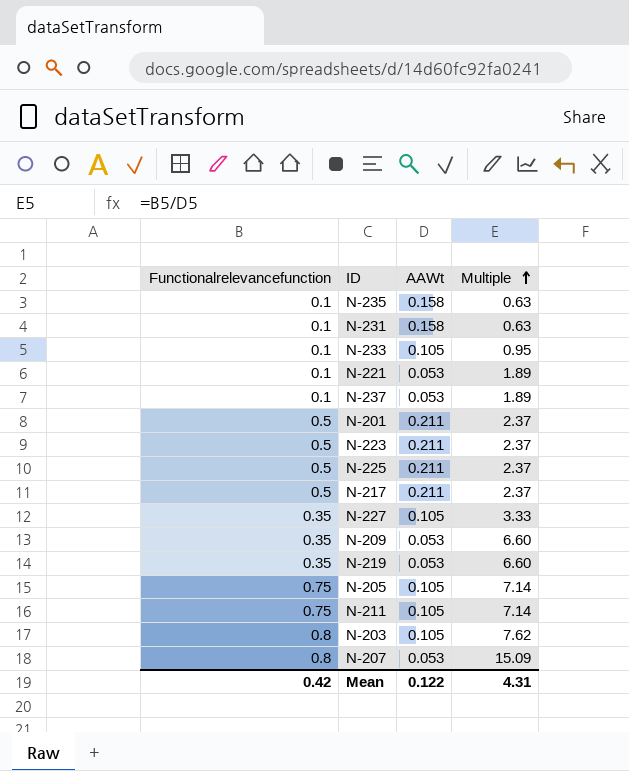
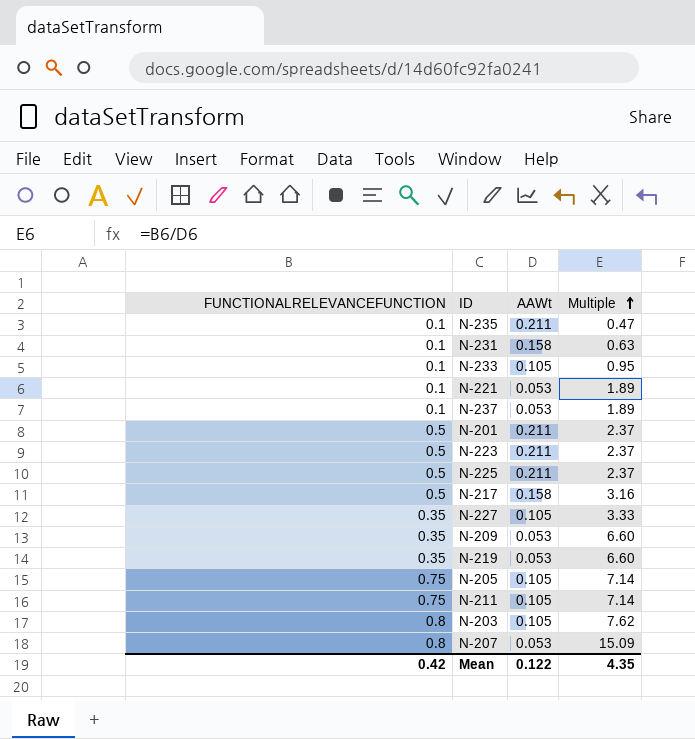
column name: Functionalrelevancefunction -> FUNCTIONALRELEVANCEFUNCTION
N-235 | AAWt: 0.158 -> 0.211
N-235 | Multiple: 0.63 -> 0.47
N-217 | AAWt: 0.211 -> 0.158
N-217 | Multiple: 2.37 -> 3.16
Mean | Multiple: 4.31 -> 4.35

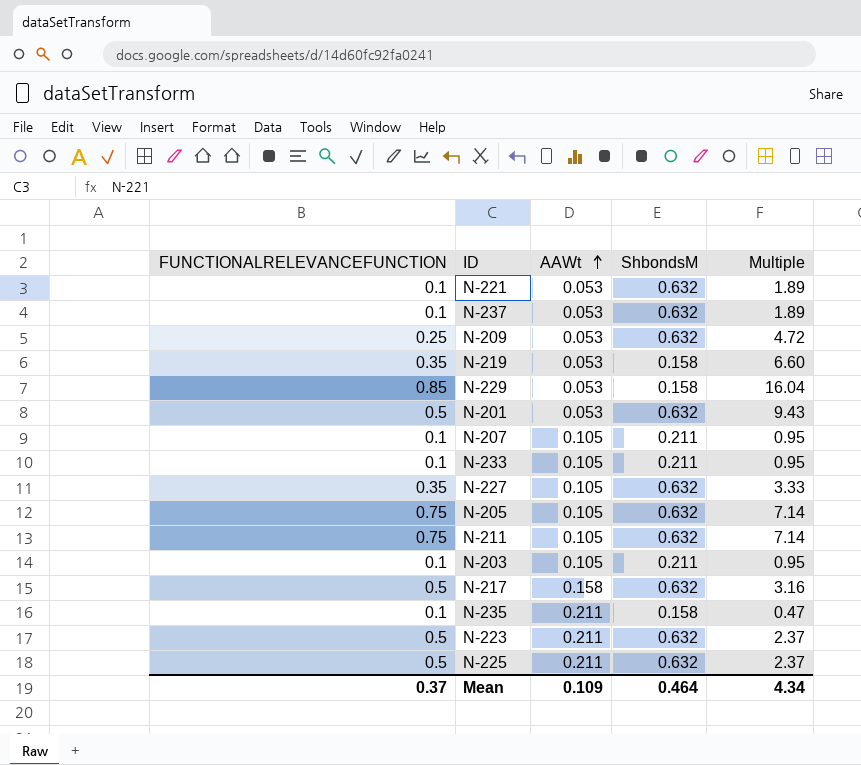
row order: Multiple ascending -> AAWt ascending
column ShbondsM | position: none -> 4
row N-231: 0.1 | 0.158 | 0.63 -> none
N-209 | FUNCTIONALRELEVANCEFUNCTION: 0.35 -> 0.25
N-209 | Multiple: 6.60 -> 4.72
row N-229: none -> 0.85 | 0.053 | 0.158 | 16.04
N-201 | AAWt: 0.211 -> 0.053
N-201 | Multiple: 2.37 -> 9.43
N-207 | FUNCTIONALRELEVANCEFUNCTION: 0.8 -> 0.1
N-207 | AAWt: 0.053 -> 0.105
N-207 | Multiple: 15.09 -> 0.95
N-203 | FUNCTIONALRELEVANCEFUNCTION: 0.8 -> 0.1
N-203 | Multiple: 7.62 -> 0.95
Mean | FUNCTIONALRELEVANCEFUNCTION: 0.42 -> 0.37
Mean | AAWt: 0.122 -> 0.109
Mean | Multiple: 4.35 -> 4.34

